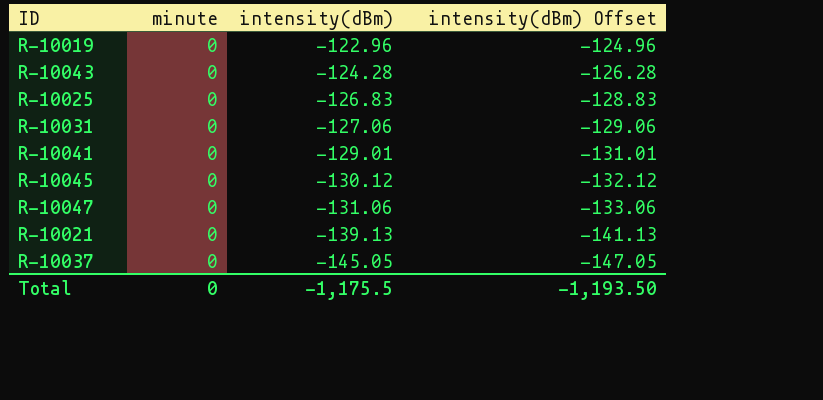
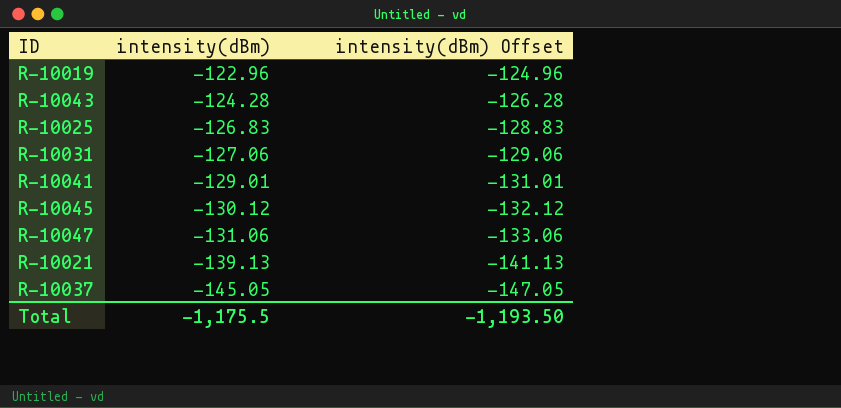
column minute | position: 2 -> none

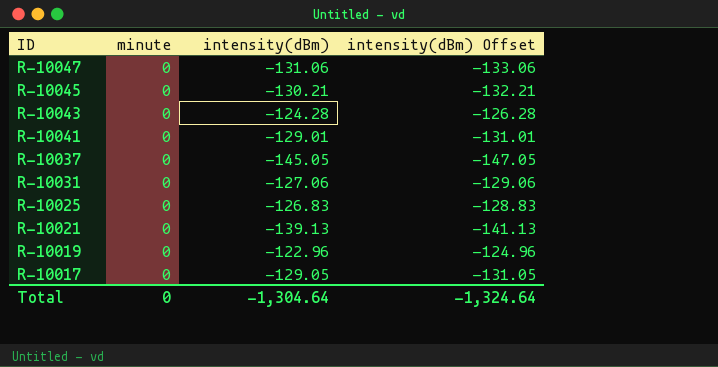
row order: intensity(dBm) descending -> ID descending
column minute | position: none -> 2
R-10045 | intensity(dBm): -130.12 -> -130.21
R-10045 | intensity(dBm) Offset: -132.12 -> -132.21
row R-10017: none -> 0 | -129.05 | -131.05
Total | intensity(dBm): -1,175.5 -> -1,304.64
Total | intensity(dBm) Offset: -1,193.50 -> -1,324.64

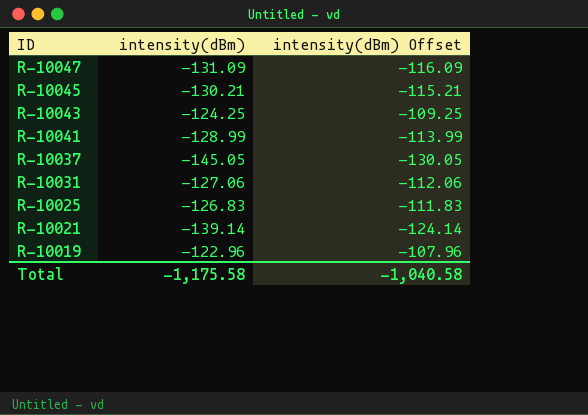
column minute | position: 2 -> none
column intensity(dBm) Offset | formula: [intensity(dBm)] - 2 -> [intensity(dBm)] + 15
row R-10017: 0 | -129.05 | -131.05 -> none
R-10047 | intensity(dBm): -131.06 -> -131.09
R-10043 | intensity(dBm): -124.28 -> -124.25
R-10041 | intensity(dBm): -129.01 -> -128.99
R-10021 | intensity(dBm): -139.13 -> -139.14
Total | intensity(dBm): -1,304.64 -> -1,175.58
Total | intensity(dBm) Offset: -1,324.64 -> -1,040.58

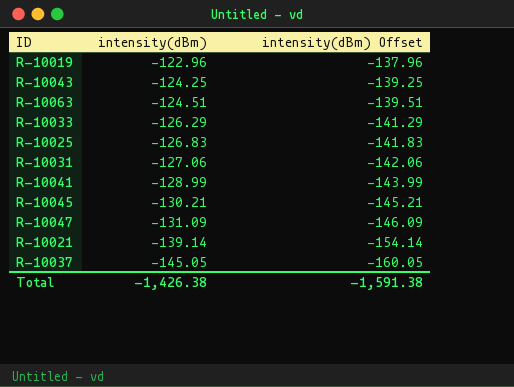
row order: ID descending -> intensity(dBm) descending
column intensity(dBm) Offset | formula: [intensity(dBm)] + 15 -> [intensity(dBm)] - 15
row R-10063: none -> -124.51 | -139.51
row R-10033: none -> -126.29 | -141.29
Total | intensity(dBm): -1,175.58 -> -1,426.38
Total | intensity(dBm) Offset: -1,040.58 -> -1,591.38

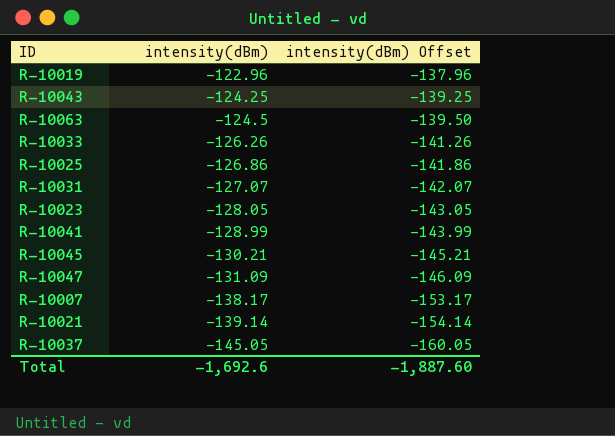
R-10063 | intensity(dBm): -124.51 -> -124.5
R-10063 | intensity(dBm) Offset: -139.51 -> -139.50
R-10033 | intensity(dBm): -126.29 -> -126.26
R-10033 | intensity(dBm) Offset: -141.29 -> -141.26
R-10025 | intensity(dBm): -126.83 -> -126.86
R-10025 | intensity(dBm) Offset: -141.83 -> -141.86
R-10031 | intensity(dBm): -127.06 -> -127.07
R-10031 | intensity(dBm) Offset: -142.06 -> -142.07
row R-10023: none -> -128.05 | -143.05
row R-10007: none -> -138.17 | -153.17
Total | intensity(dBm): -1,426.38 -> -1,692.6
Total | intensity(dBm) Offset: -1,591.38 -> -1,887.60

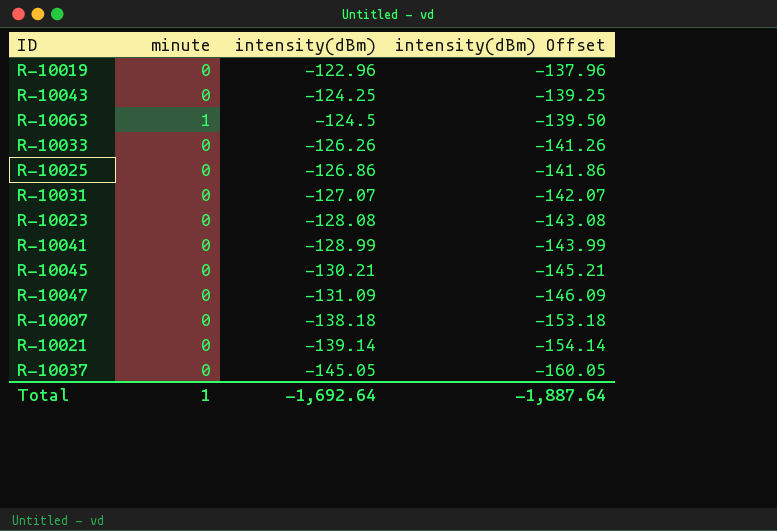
column minute | position: none -> 2
R-10023 | intensity(dBm): -128.05 -> -128.08
R-10023 | intensity(dBm) Offset: -143.05 -> -143.08
R-10007 | intensity(dBm): -138.17 -> -138.18
R-10007 | intensity(dBm) Offset: -153.17 -> -153.18
Total | intensity(dBm): -1,692.6 -> -1,692.64
Total | intensity(dBm) Offset: -1,887.60 -> -1,887.64

